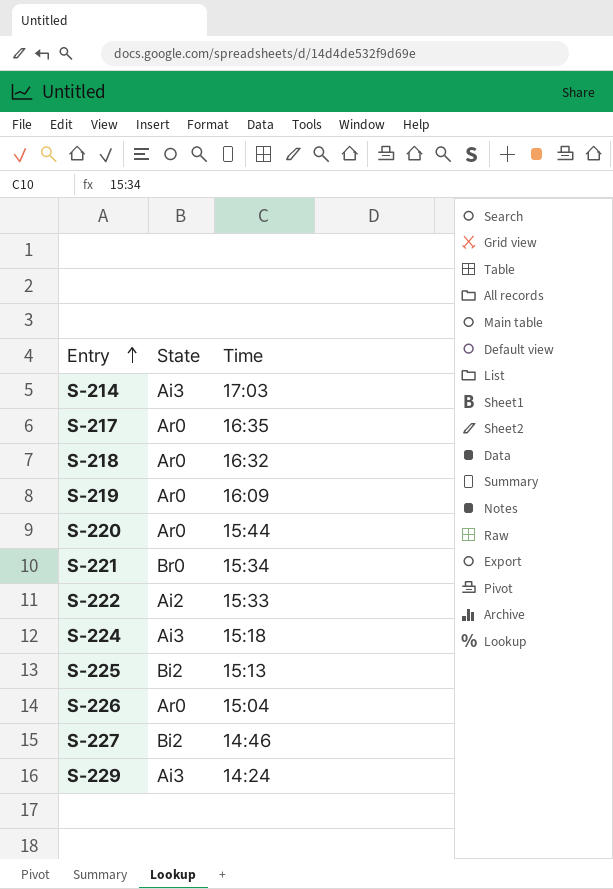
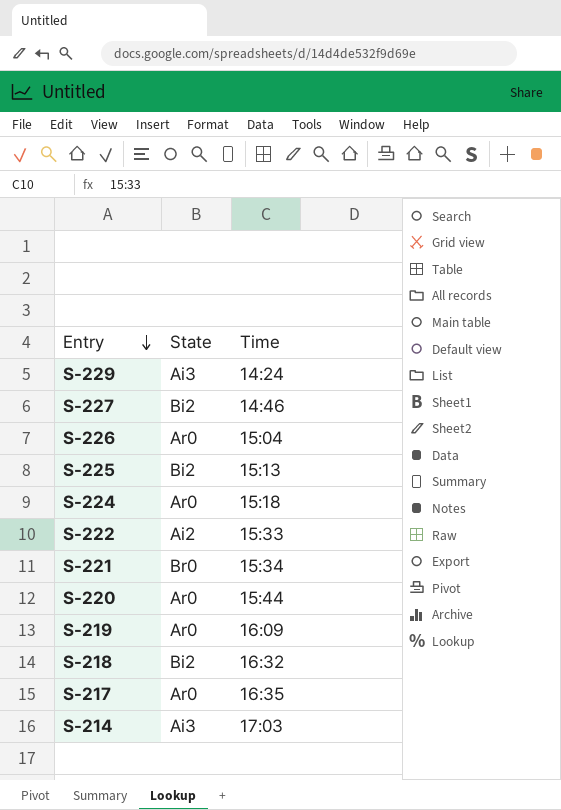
row order: Entry ascending -> Entry descending
S-224 | State: Ai3 -> Ar0
S-218 | State: Ar0 -> Bi2

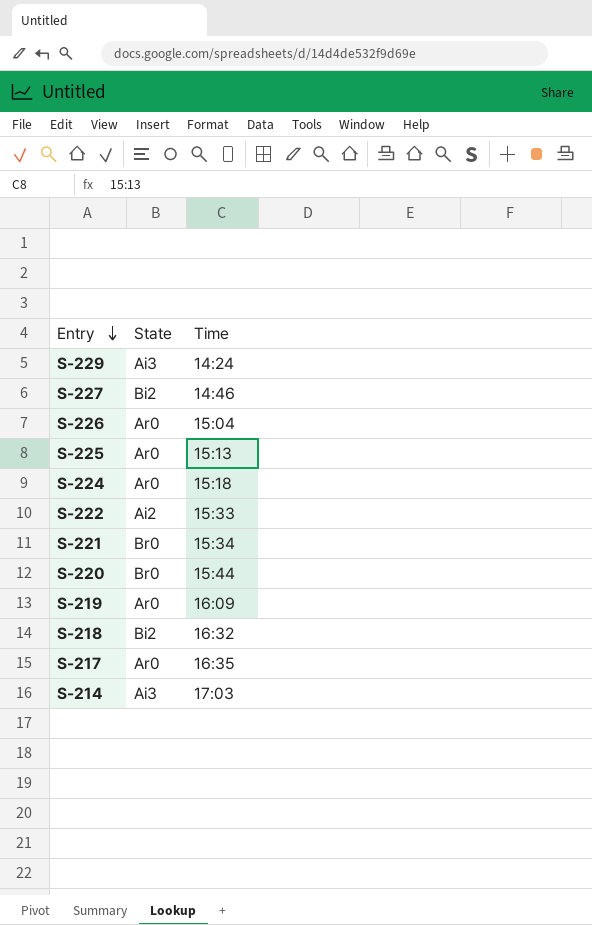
S-225 | State: Bi2 -> Ar0
S-220 | State: Ar0 -> Br0

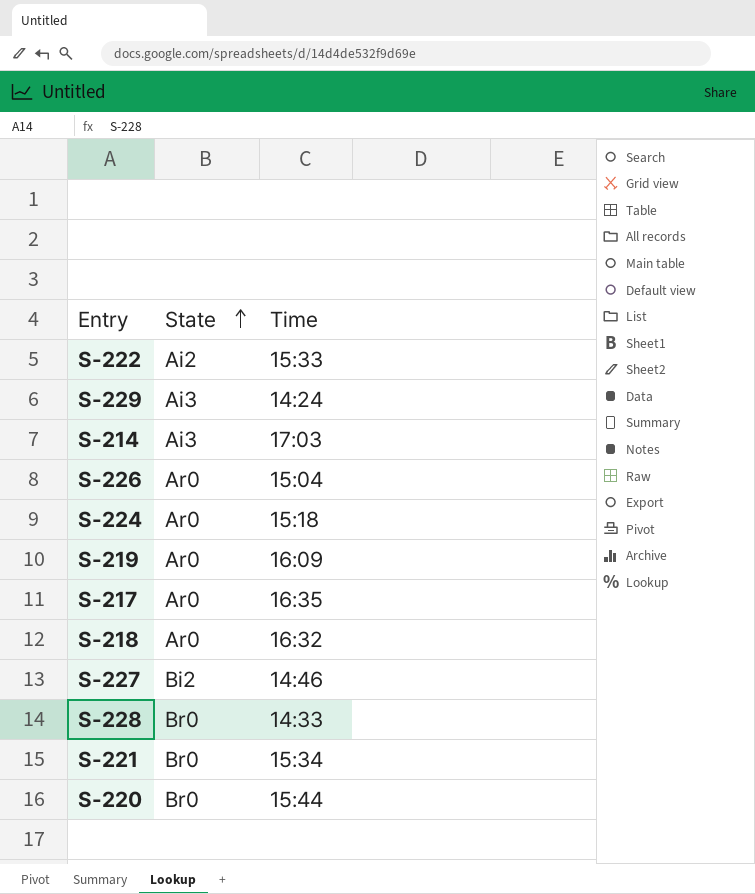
row order: Entry descending -> State ascending
row S-225: Ar0 | 15:13 -> none
S-218 | State: Bi2 -> Ar0
row S-228: none -> Br0 | 14:33

